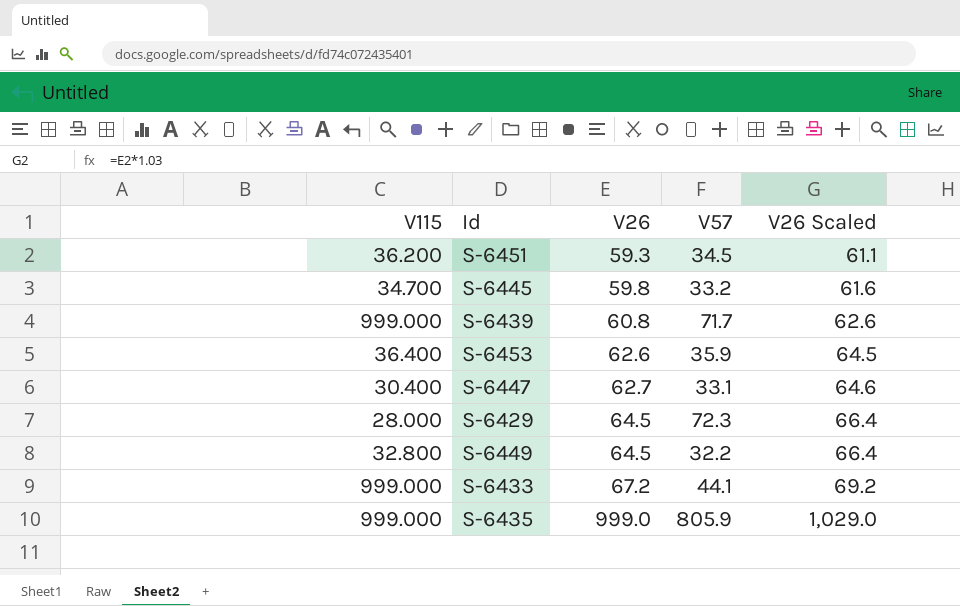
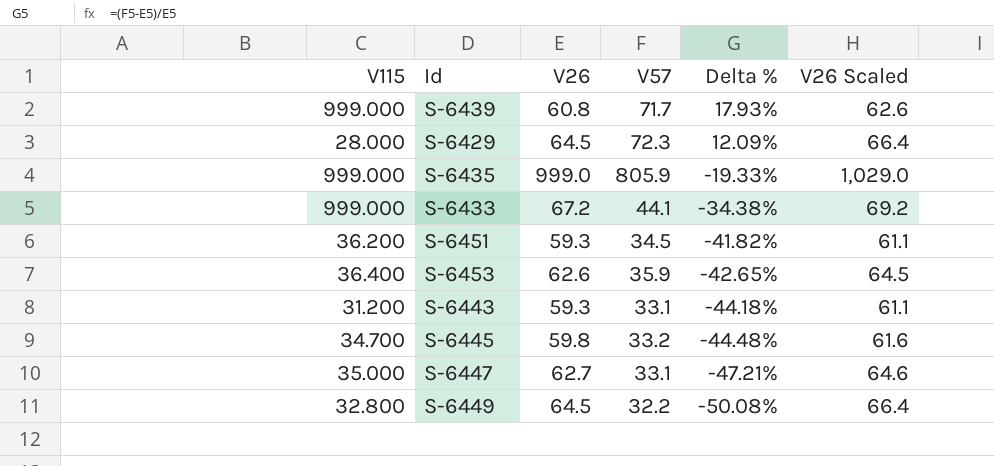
row order: V26 ascending -> Delta % descending
column Delta % | formula: none -> ([V57] - [V26]) / [V26]
row S-6443: none -> 31.200 | 59.3 | 33.1 | -44.18% | 61.1
S-6447 | V115: 30.400 -> 35.000

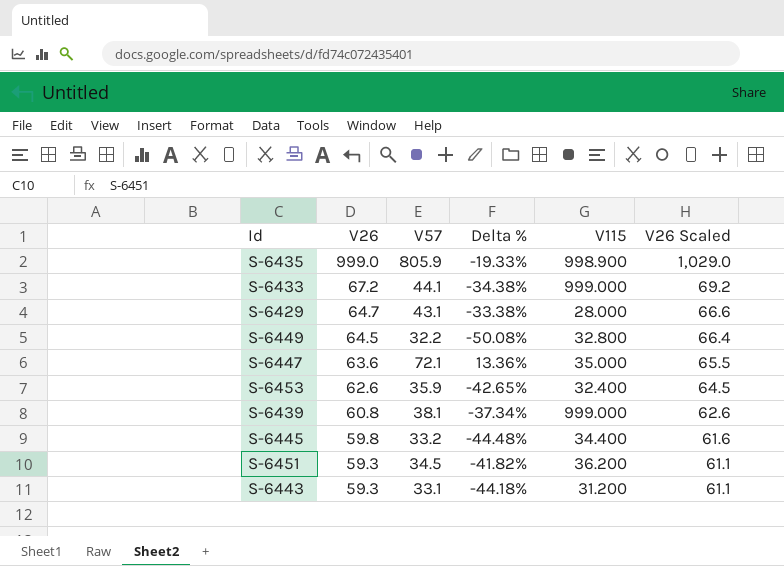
row order: Delta % descending -> V26 descending
column V115 | position: 1 -> 5
S-6435 | V115: 999.000 -> 998.900
S-6429 | V26: 64.5 -> 64.7
S-6429 | V57: 72.3 -> 43.1
S-6429 | Delta %: 12.09% -> -33.38%
S-6429 | V26 Scaled: 66.4 -> 66.6
S-6447 | V26: 62.7 -> 63.6
S-6447 | V57: 33.1 -> 72.1
S-6447 | Delta %: -47.21% -> 13.36%
S-6447 | V26 Scaled: 64.6 -> 65.5
S-6453 | V115: 36.400 -> 32.400
S-6439 | V57: 71.7 -> 38.1
S-6439 | Delta %: 17.93% -> -37.34%
S-6445 | V115: 34.700 -> 34.400

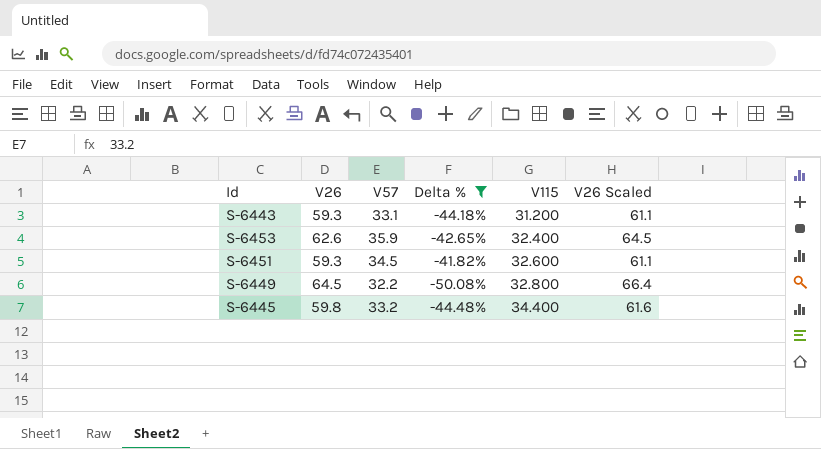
filter: none -> Delta % <= -41.82%
row order: V26 descending -> V115 ascending
S-6451 | V115: 36.200 -> 32.600

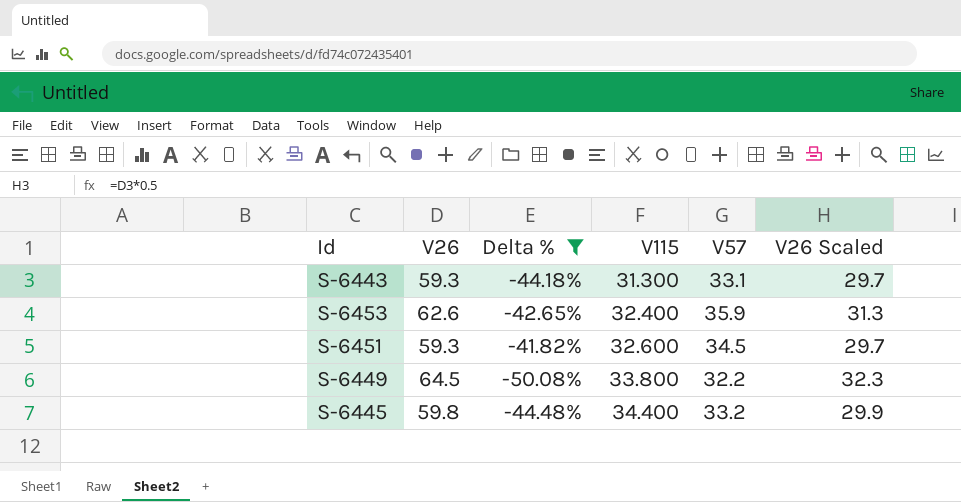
column V57 | position: 3 -> 5
column V26 Scaled | formula: [V26] * 1.03 -> [V26] * 0.5
S-6443 | V115: 31.200 -> 31.300
S-6449 | V115: 32.800 -> 33.800

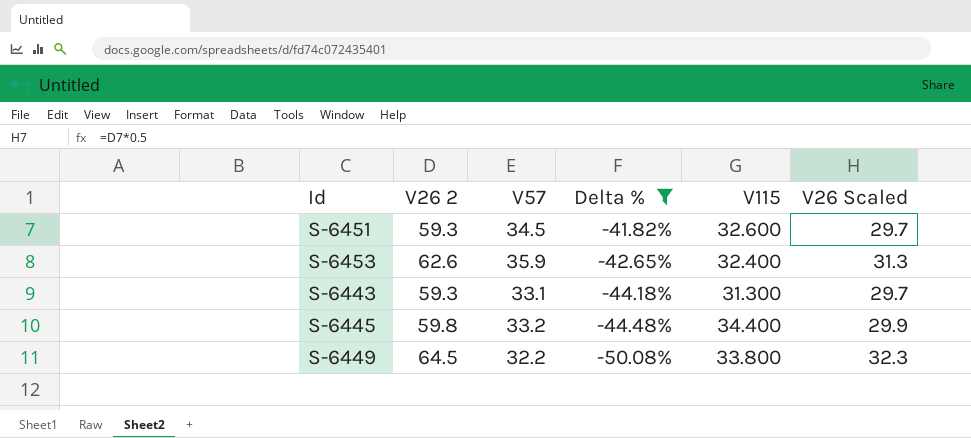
row order: V115 ascending -> Delta % descending
column name: V26 -> V26 2
column V57 | position: 5 -> 3

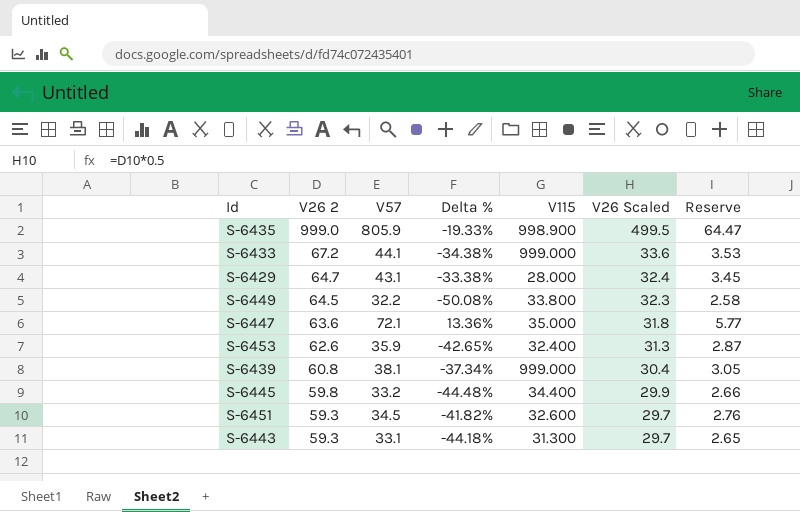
filter: Delta % <= -41.82% -> none
row order: Delta % descending -> V26 2 descending
column Reserve | formula: none -> [V57] * 0.08

